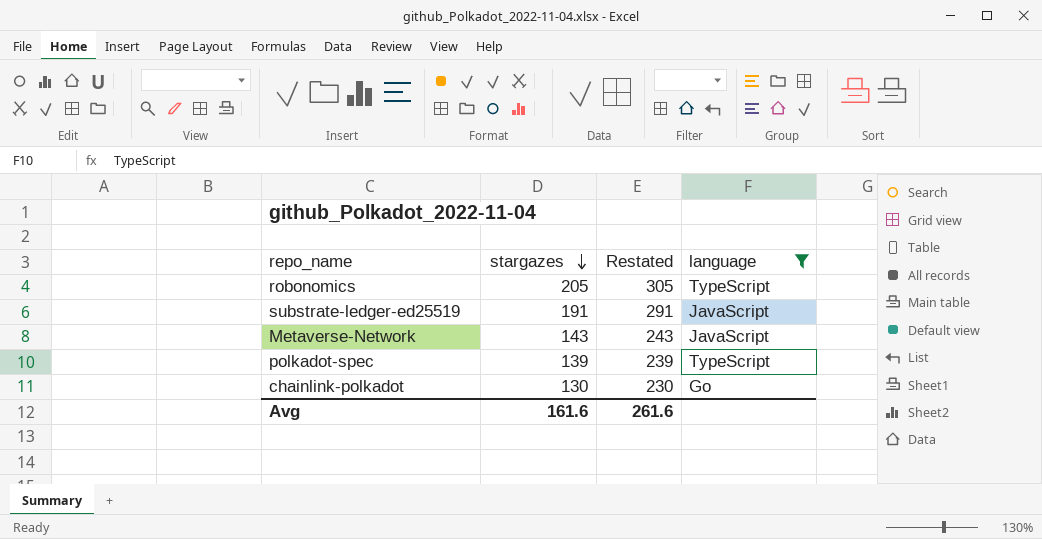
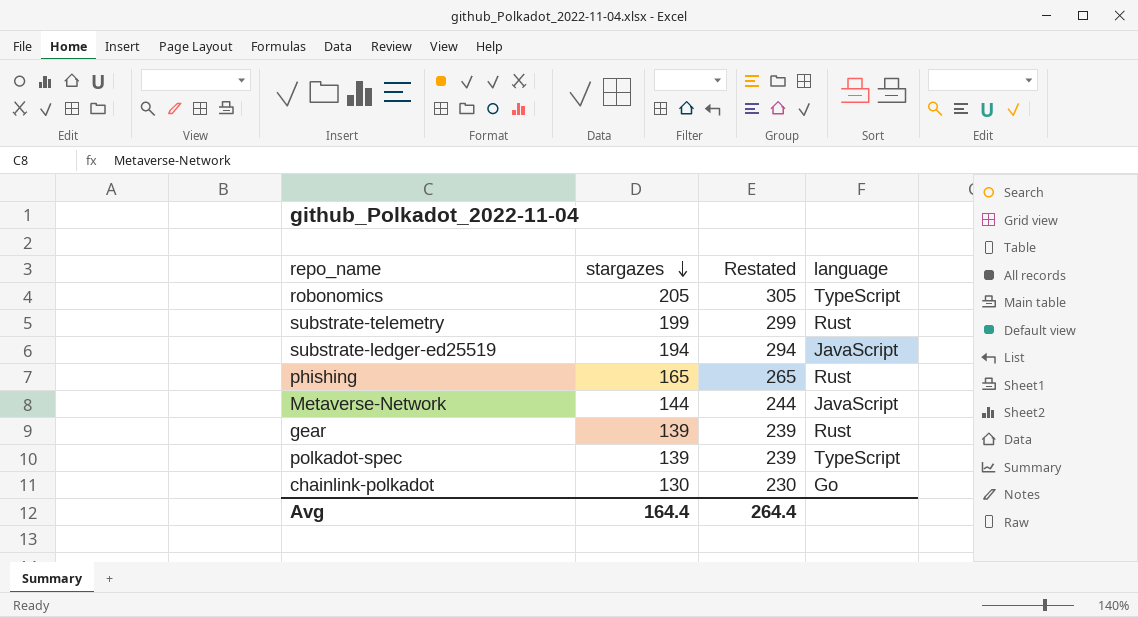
filter: language != Rust -> none
substrate-ledger-ed25519 | stargazes: 191 -> 194
substrate-ledger-ed25519 | Restated: 291 -> 294
Metaverse-Network | stargazes: 143 -> 144
Metaverse-Network | Restated: 243 -> 244
Avg | stargazes: 161.6 -> 164.4
Avg | Restated: 261.6 -> 264.4

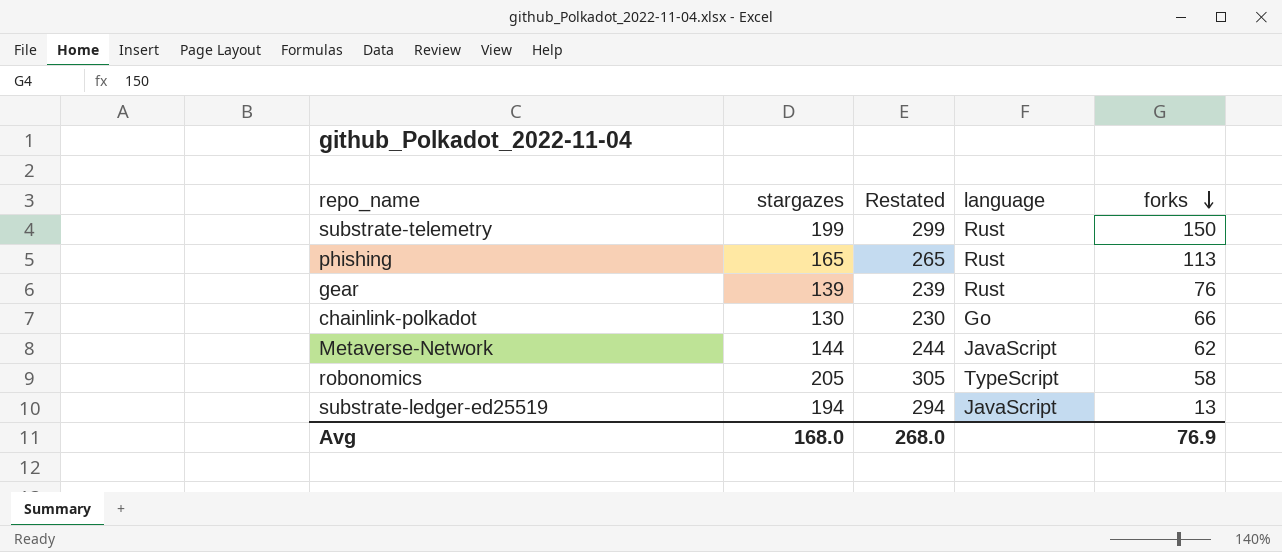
row order: stargazes descending -> forks descending
column forks | position: none -> 5
row polkadot-spec: 139 | 239 | TypeScript -> none
Avg | stargazes: 164.4 -> 168.0
Avg | Restated: 264.4 -> 268.0

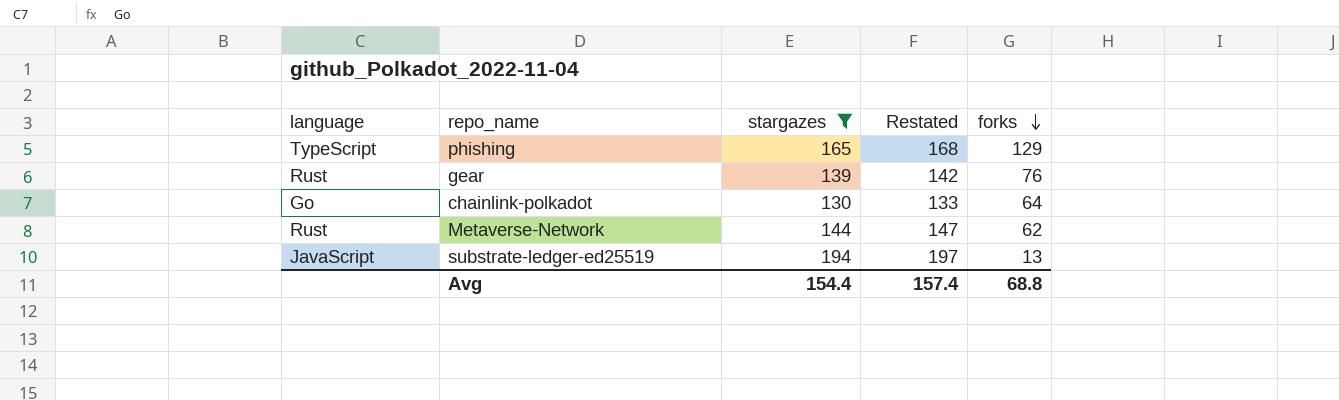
filter: none -> stargazes <= 194
column language | position: 4 -> 1
column Restated | formula: [stargazes] + 100 -> [stargazes] + 3
phishing | language: Rust -> TypeScript
phishing | forks: 113 -> 129
chainlink-polkadot | forks: 66 -> 64
Metaverse-Network | language: JavaScript -> Rust
Avg | stargazes: 168.0 -> 154.4
Avg | Restated: 268.0 -> 157.4
Avg | forks: 76.9 -> 68.8

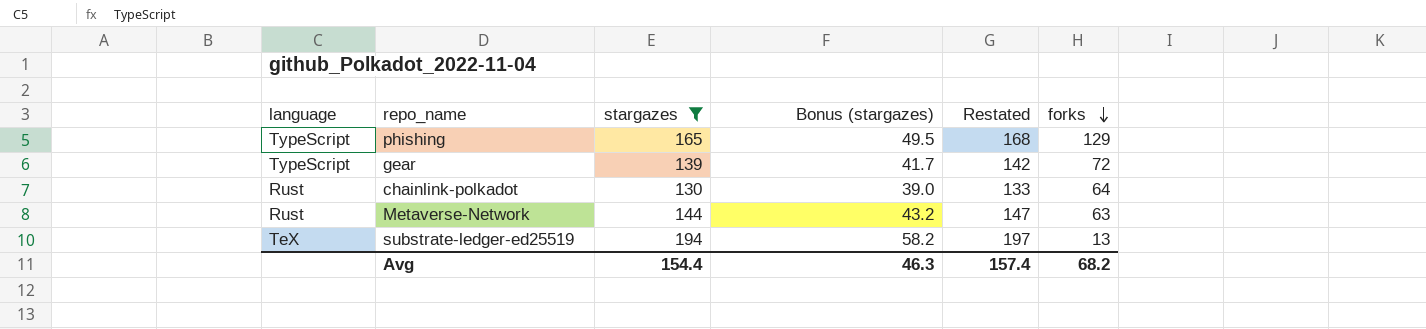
column Bonus (stargazes) | formula: none -> [stargazes] * 0.3
gear | language: Rust -> TypeScript
gear | forks: 76 -> 72
chainlink-polkadot | language: Go -> Rust
Metaverse-Network | forks: 62 -> 63
substrate-ledger-ed25519 | language: JavaScript -> TeX
Avg | forks: 68.8 -> 68.2

